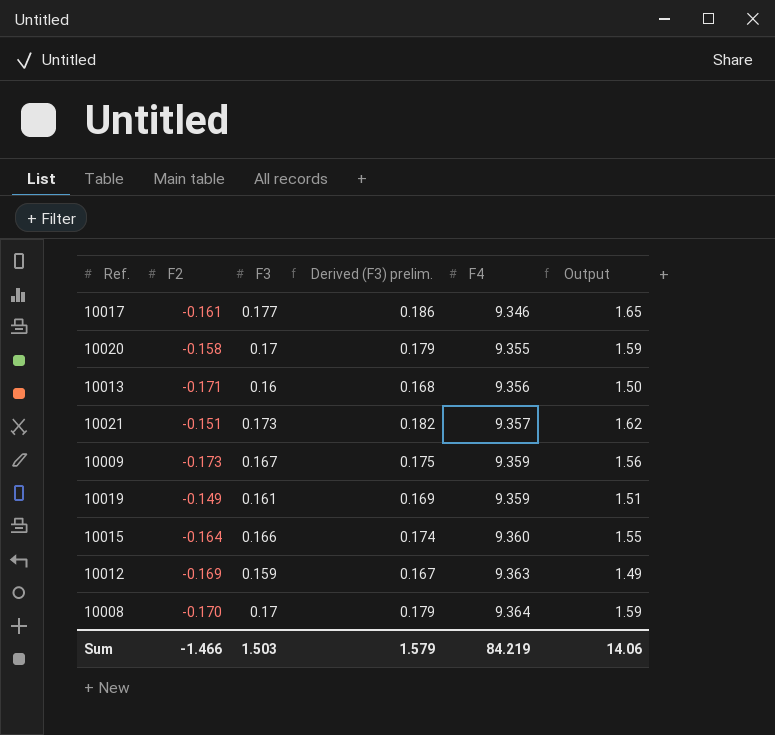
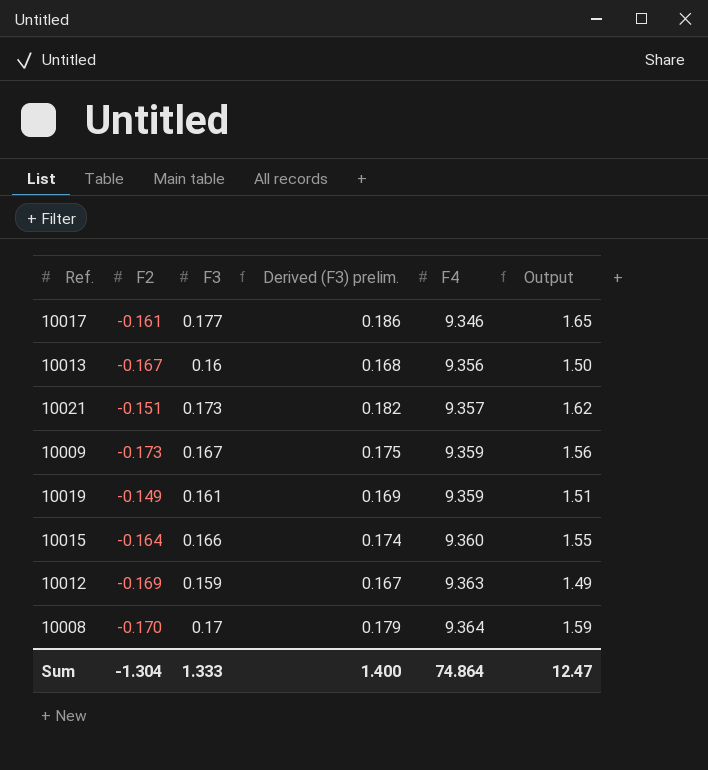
row 10020: -0.158 | 0.17 | 0.179 | 9.355 | 1.59 -> none
10013 | F2: -0.171 -> -0.167
Sum | F2: -1.466 -> -1.304
Sum | F3: 1.503 -> 1.333
Sum | Derived (F3) prelim.: 1.579 -> 1.400
Sum | F4: 84.219 -> 74.864
Sum | Output: 14.06 -> 12.47

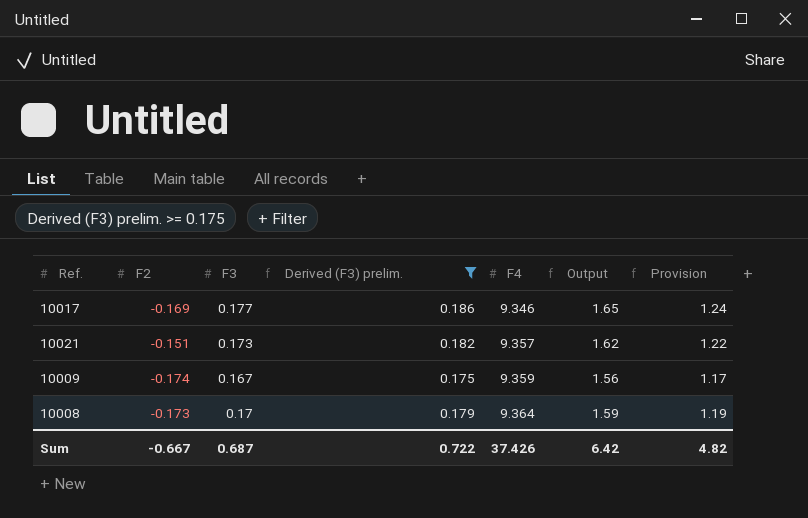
filter: none -> Derived (F3) prelim. >= 0.175
column Provision | formula: none -> [Output] * 0.75
10017 | F2: -0.161 -> -0.169
10009 | F2: -0.173 -> -0.174
10008 | F2: -0.170 -> -0.173
Sum | F2: -1.304 -> -0.667
Sum | F3: 1.333 -> 0.687
Sum | Derived (F3) prelim.: 1.400 -> 0.722
Sum | F4: 74.864 -> 37.426
Sum | Output: 12.47 -> 6.42

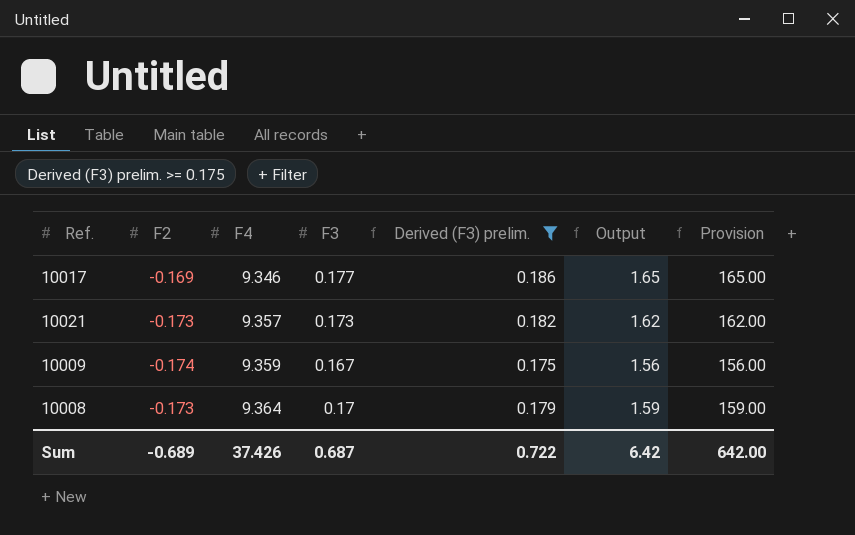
column F4 | position: 5 -> 3
column Provision | formula: [Output] * 0.75 -> [Output] * 100
10021 | F2: -0.151 -> -0.173
Sum | F2: -0.667 -> -0.689
Sum | Provision: 4.82 -> 642.00

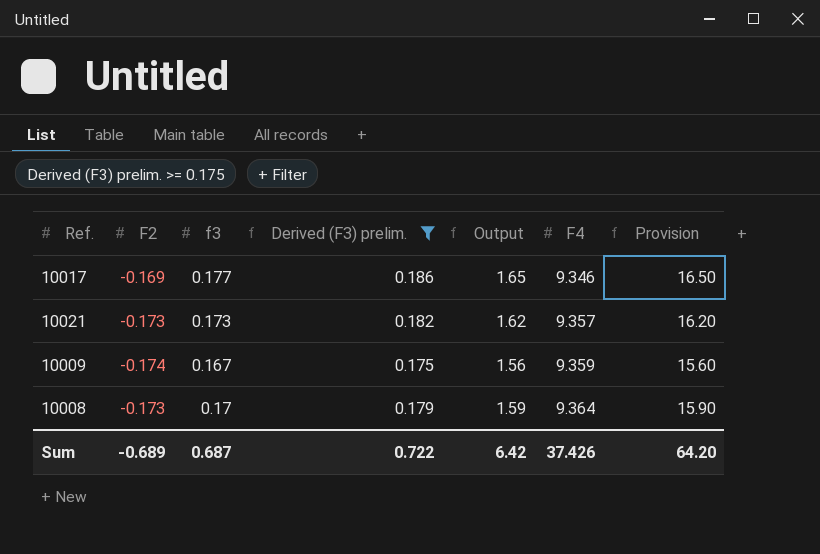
column name: F3 -> f3
column F4 | position: 3 -> 6
column Provision | formula: [Output] * 100 -> [Output] * 10
Sum | Provision: 642.00 -> 64.20

